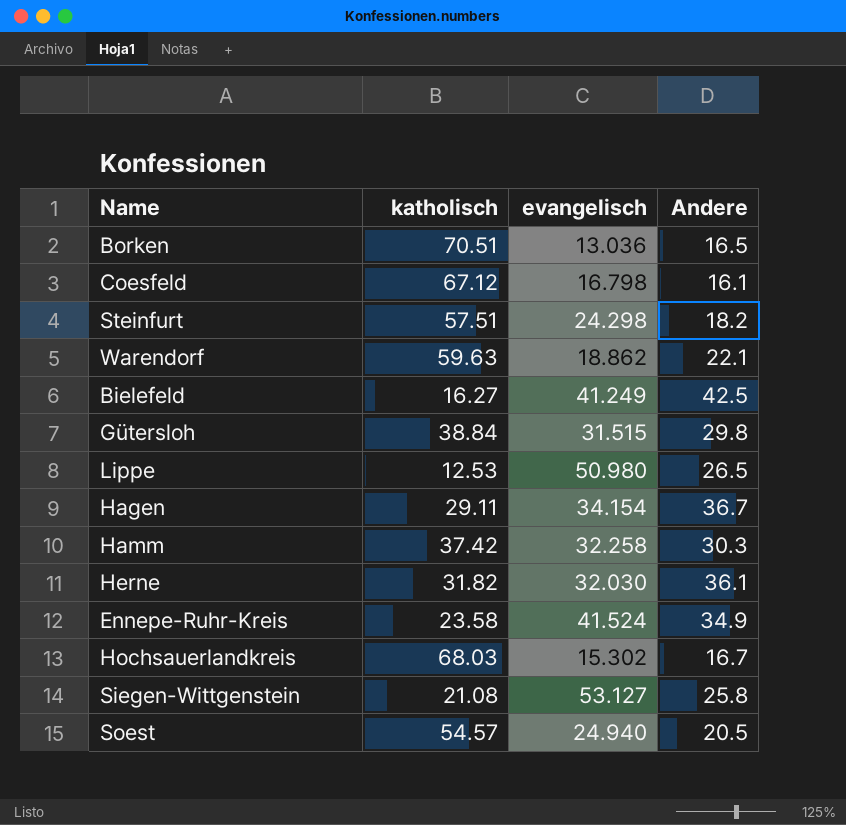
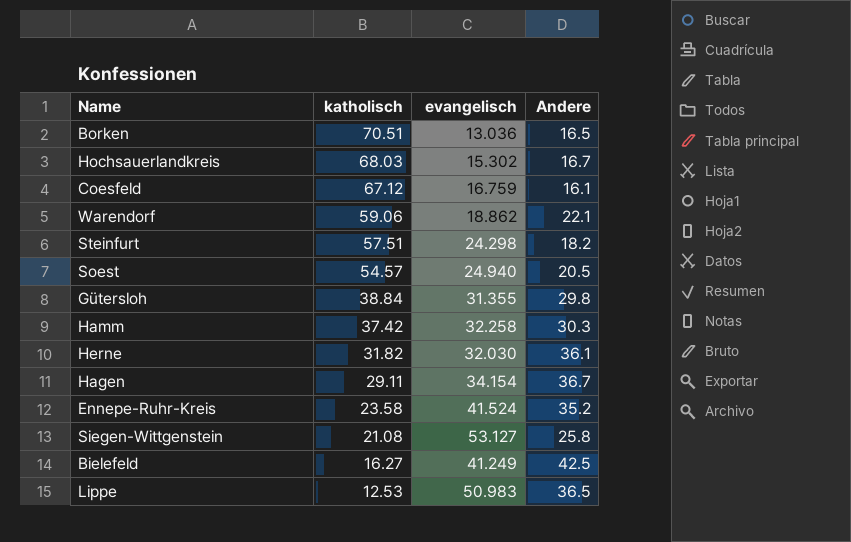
row order: none -> katholisch descending
Coesfeld | evangelisch: 16.798 -> 16.759
Warendorf | katholisch: 59.63 -> 59.06
Gütersloh | evangelisch: 31.515 -> 31.355
Ennepe-Ruhr-Kreis | Andere: 34.9 -> 35.2
Lippe | evangelisch: 50.980 -> 50.983
Lippe | Andere: 26.5 -> 36.5

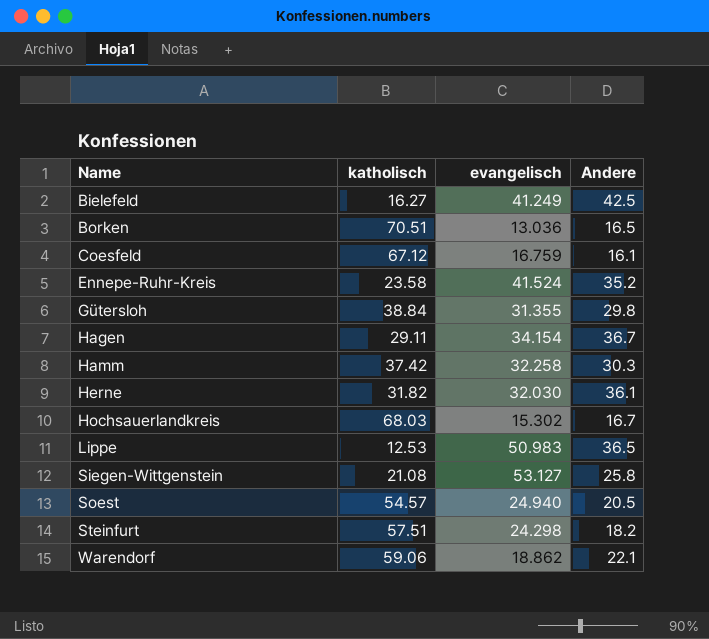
row order: katholisch descending -> Name ascending

